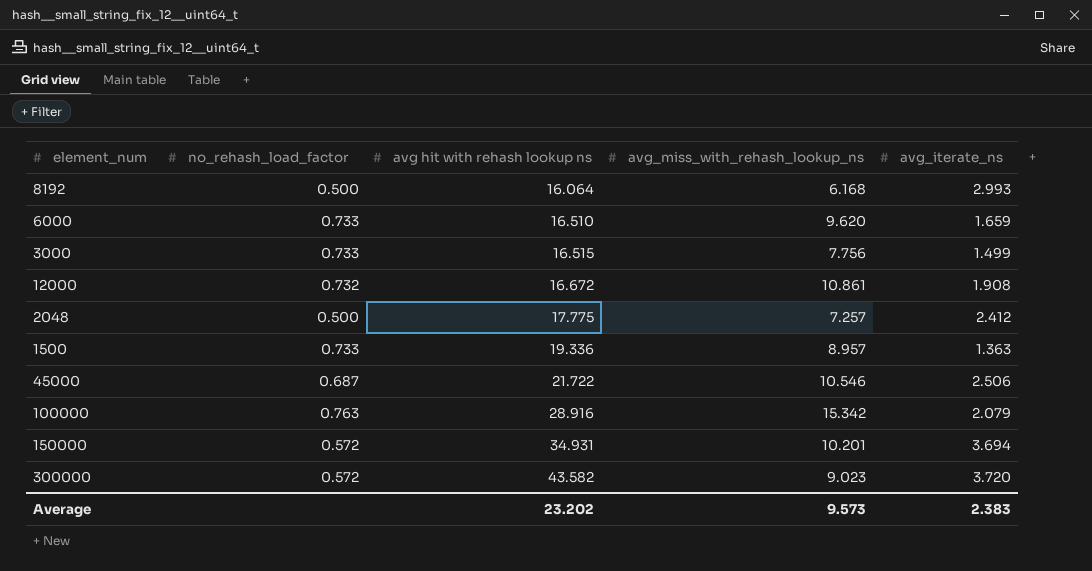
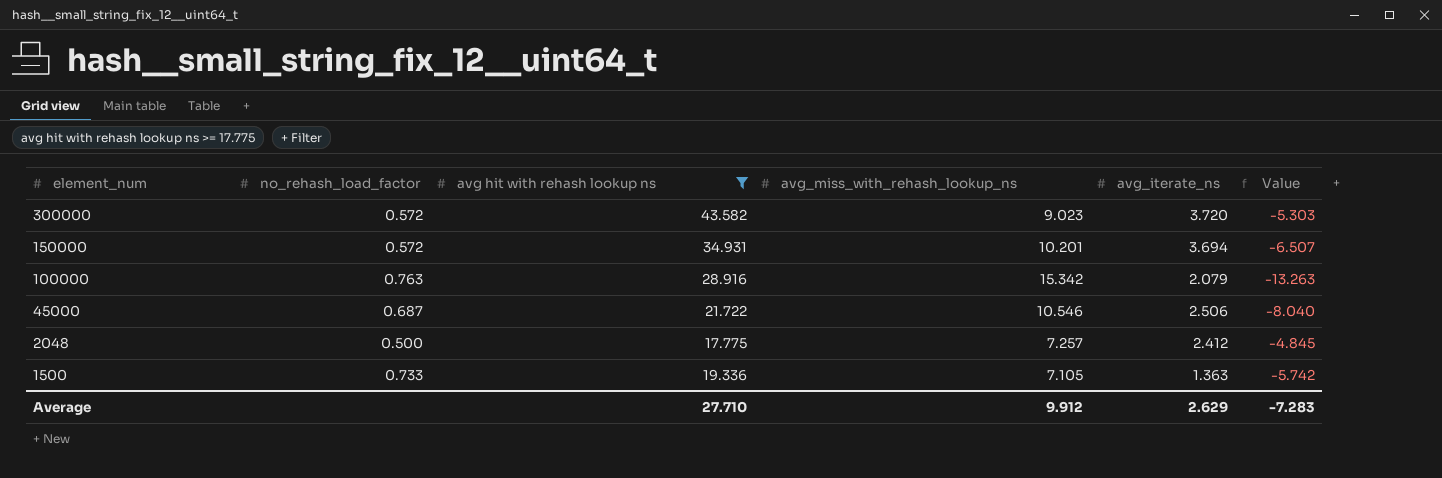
filter: none -> avg hit with rehash lookup ns >= 17.775
row order: avg hit with rehash lookup ns ascending -> element_num descending
column Value | formula: none -> [avg_iterate_ns] - [avg_miss_with_rehash_lookup_ns]
1500 | avg_miss_with_rehash_lookup_ns: 8.957 -> 7.105
Average | avg hit with rehash lookup ns: 23.202 -> 27.710
Average | avg_miss_with_rehash_lookup_ns: 9.573 -> 9.912
Average | avg_iterate_ns: 2.383 -> 2.629

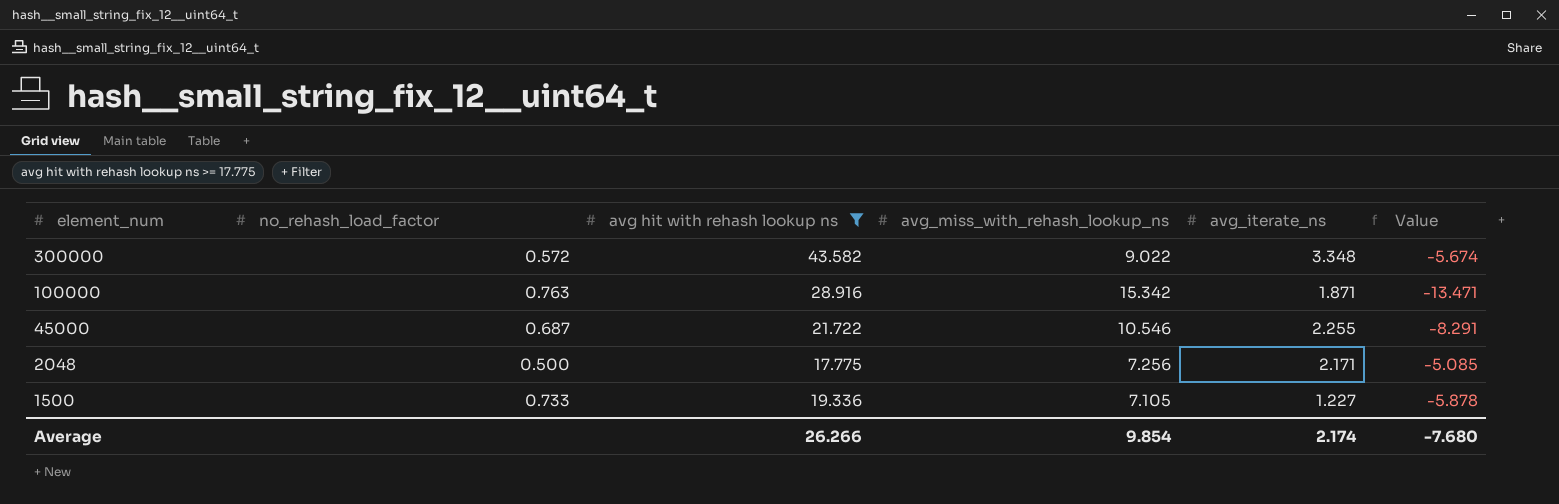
row 150000: 0.572 | 34.931 | 10.201 | 3.694 | -6.507 -> none
300000 | avg_miss_with_rehash_lookup_ns: 9.023 -> 9.022
300000 | avg_iterate_ns: 3.720 -> 3.348
300000 | Value: -5.303 -> -5.674
100000 | avg_iterate_ns: 2.079 -> 1.871
100000 | Value: -13.263 -> -13.471
45000 | avg_iterate_ns: 2.506 -> 2.255
45000 | Value: -8.040 -> -8.291
2048 | avg_miss_with_rehash_lookup_ns: 7.257 -> 7.256
2048 | avg_iterate_ns: 2.412 -> 2.171
2048 | Value: -4.845 -> -5.085
1500 | avg_iterate_ns: 1.363 -> 1.227
1500 | Value: -5.742 -> -5.878
Average | avg hit with rehash lookup ns: 27.710 -> 26.266
Average | avg_miss_with_rehash_lookup_ns: 9.912 -> 9.854
Average | avg_iterate_ns: 2.629 -> 2.174
Average | Value: -7.283 -> -7.680

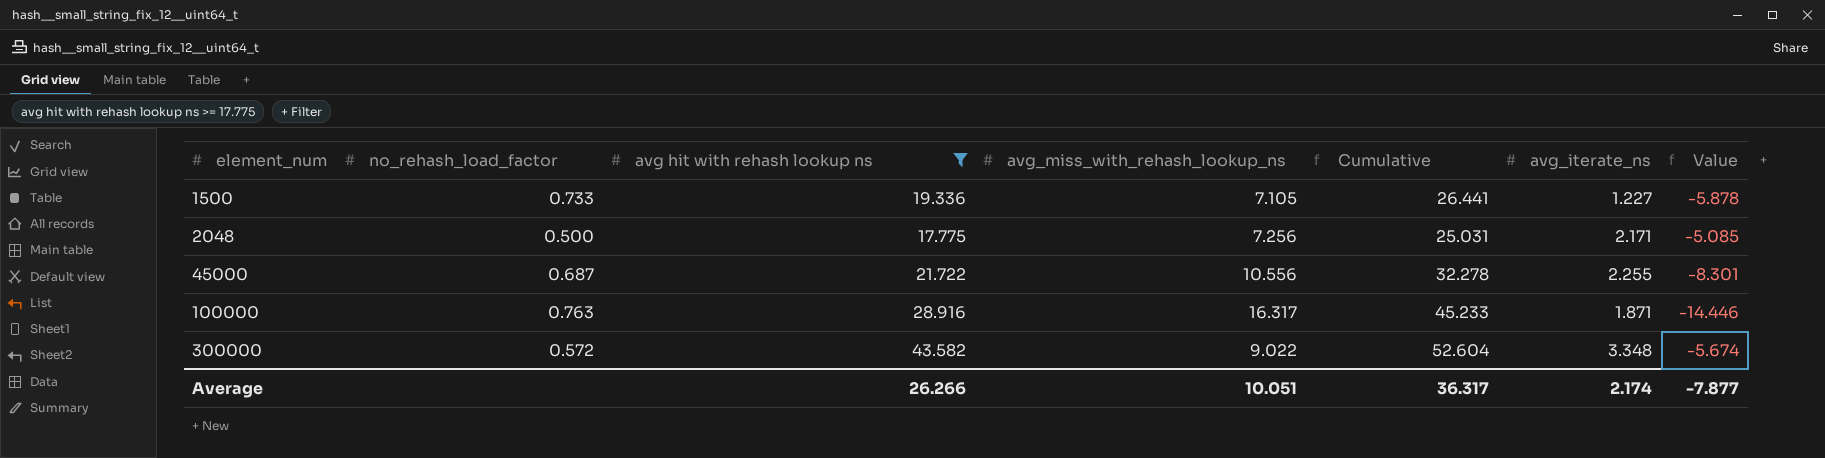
row order: element_num descending -> element_num ascending
column Cumulative | formula: none -> [avg hit with rehash lookup ns] + [avg_miss_with_rehash_lookup_ns]
45000 | avg_miss_with_rehash_lookup_ns: 10.546 -> 10.556
45000 | Value: -8.291 -> -8.301
100000 | avg_miss_with_rehash_lookup_ns: 15.342 -> 16.317
100000 | Value: -13.471 -> -14.446
Average | avg_miss_with_rehash_lookup_ns: 9.854 -> 10.051
Average | Value: -7.680 -> -7.877

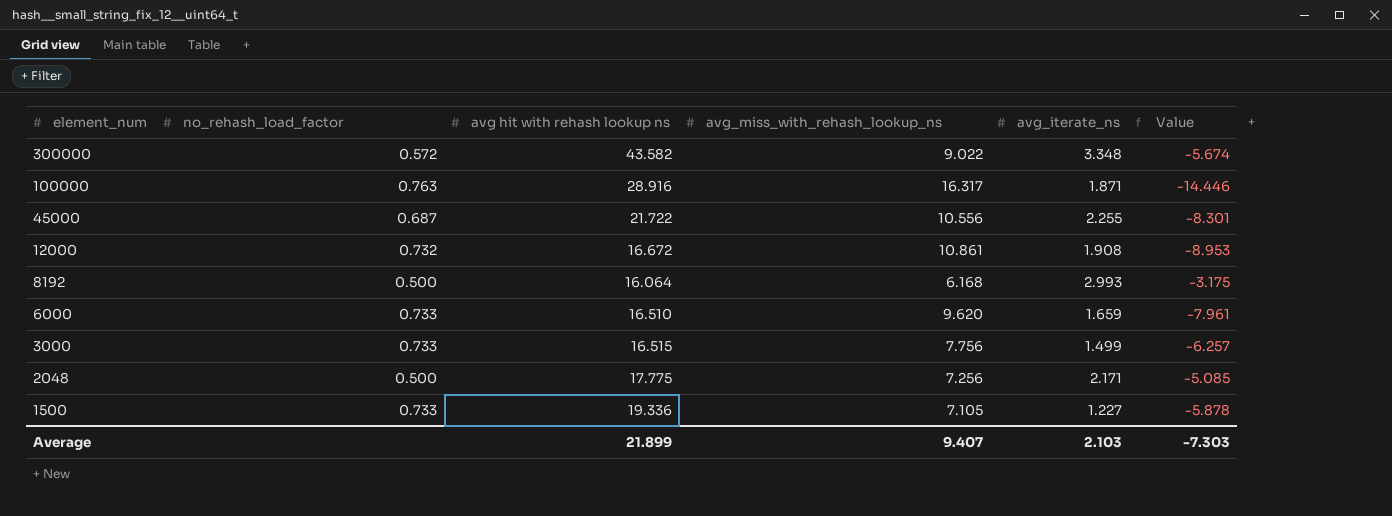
filter: avg hit with rehash lookup ns >= 17.775 -> none
row order: element_num ascending -> element_num descending
column Cumulative | formula: [avg hit with rehash lookup ns] + [avg_miss_with_rehash_lookup_ns] -> none
Average | avg hit with rehash lookup ns: 26.266 -> 21.899
Average | avg_miss_with_rehash_lookup_ns: 10.051 -> 9.407
Average | avg_iterate_ns: 2.174 -> 2.103
Average | Value: -7.877 -> -7.303

